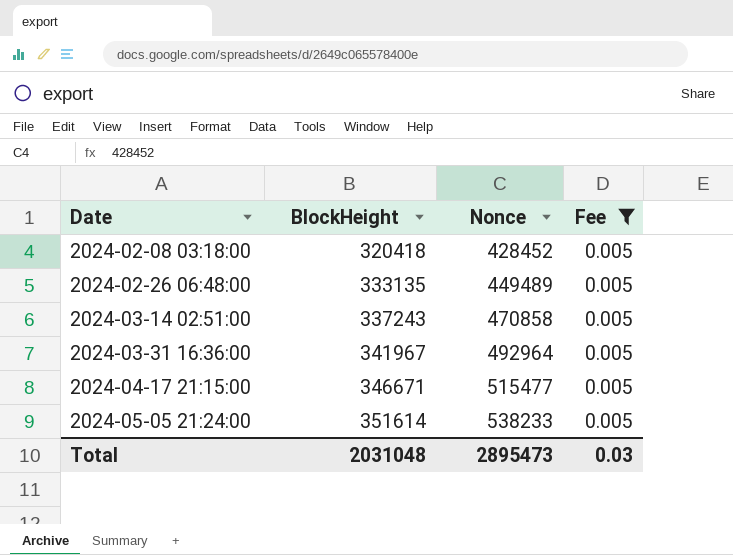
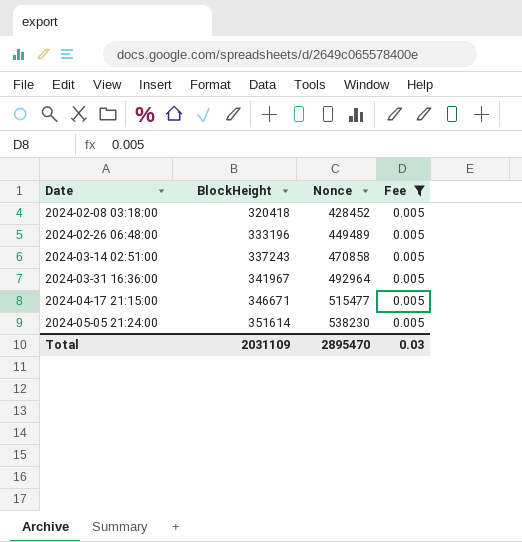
2024-02-26 06:48:00 | BlockHeight: 333135 -> 333196
2024-05-05 21:24:00 | Nonce: 538233 -> 538230
Total | BlockHeight: 2031048 -> 2031109
Total | Nonce: 2895473 -> 2895470

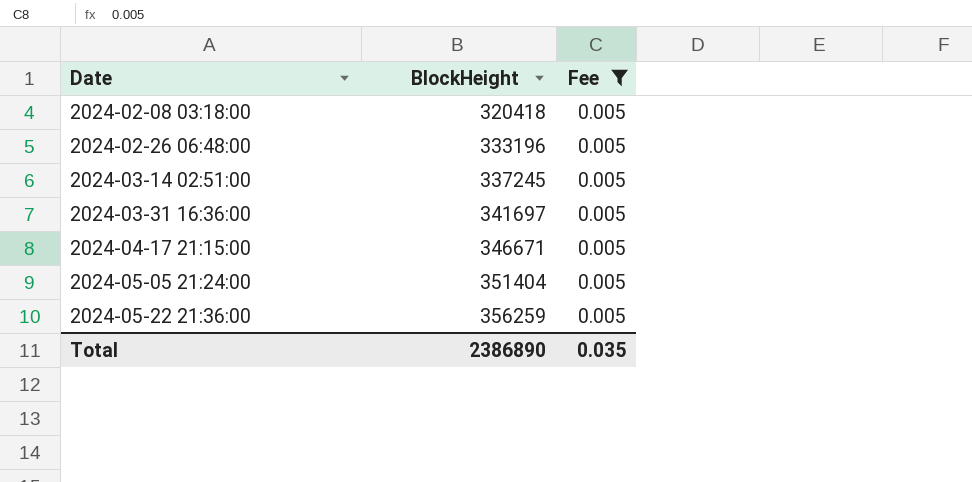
column Nonce | position: 3 -> none
2024-03-14 02:51:00 | BlockHeight: 337243 -> 337245
2024-03-31 16:36:00 | BlockHeight: 341967 -> 341697
2024-05-05 21:24:00 | BlockHeight: 351614 -> 351404
row 2024-05-22 21:36:00: none -> 356259 | 0.005
Total | BlockHeight: 2031109 -> 2386890
Total | Fee: 0.03 -> 0.035

